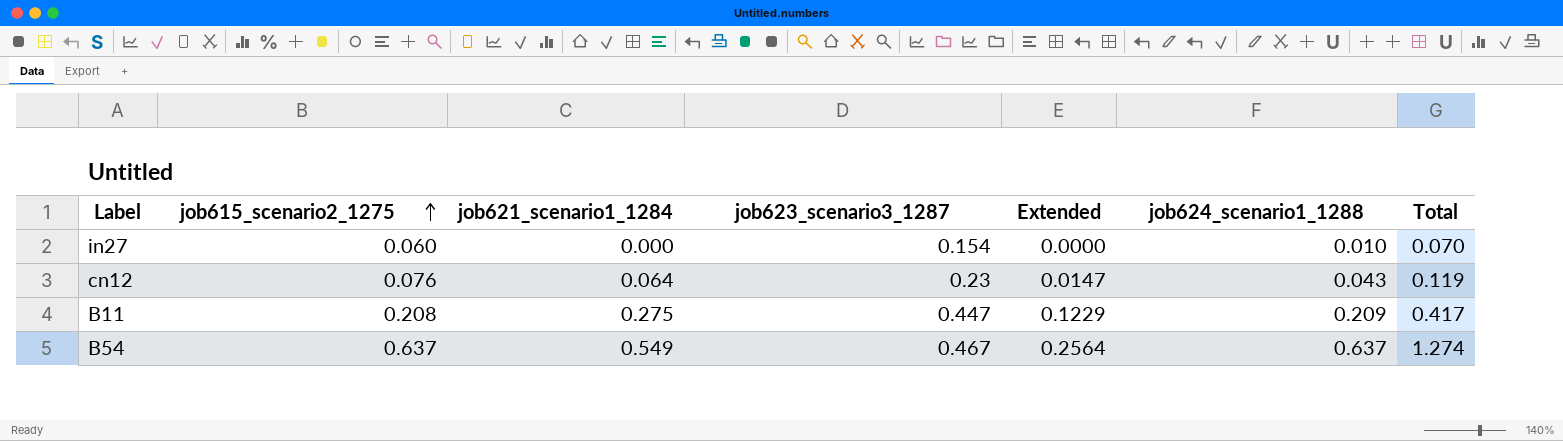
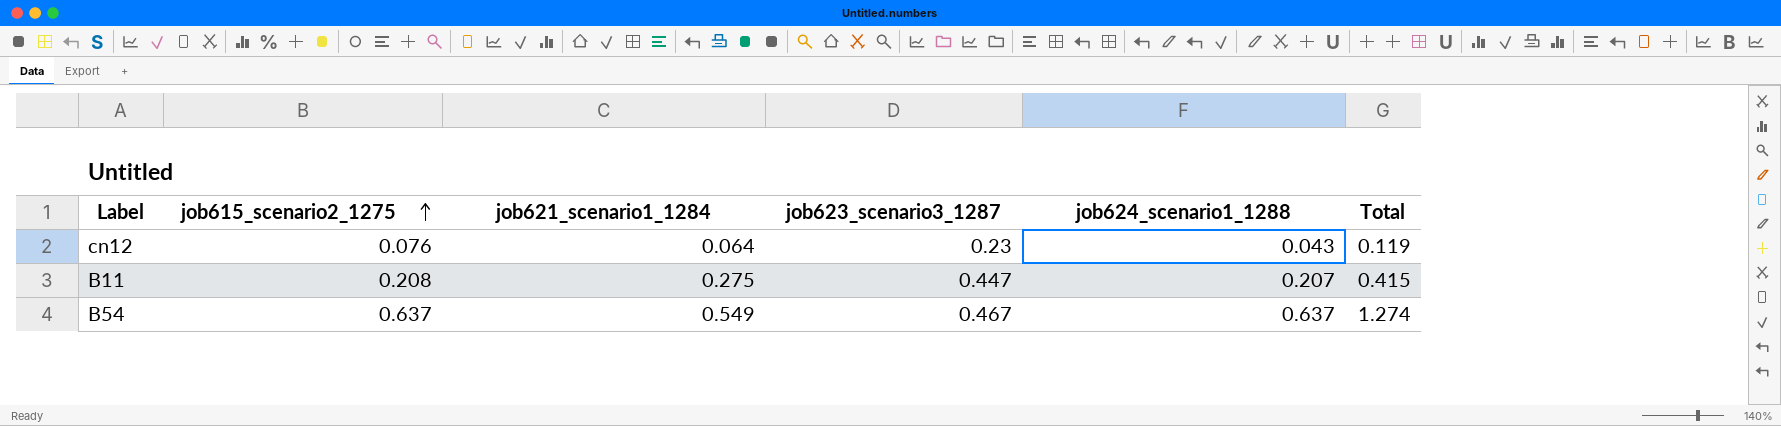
column Extended | formula: [job621_scenario1_1284] * [job623_scenario3_1287] -> none
row in27: 0.060 | 0.000 | 0.154 | 0.0000 | 0.010 | 0.070 -> none
B11 | job624_scenario1_1288: 0.209 -> 0.207
B11 | Total: 0.417 -> 0.415

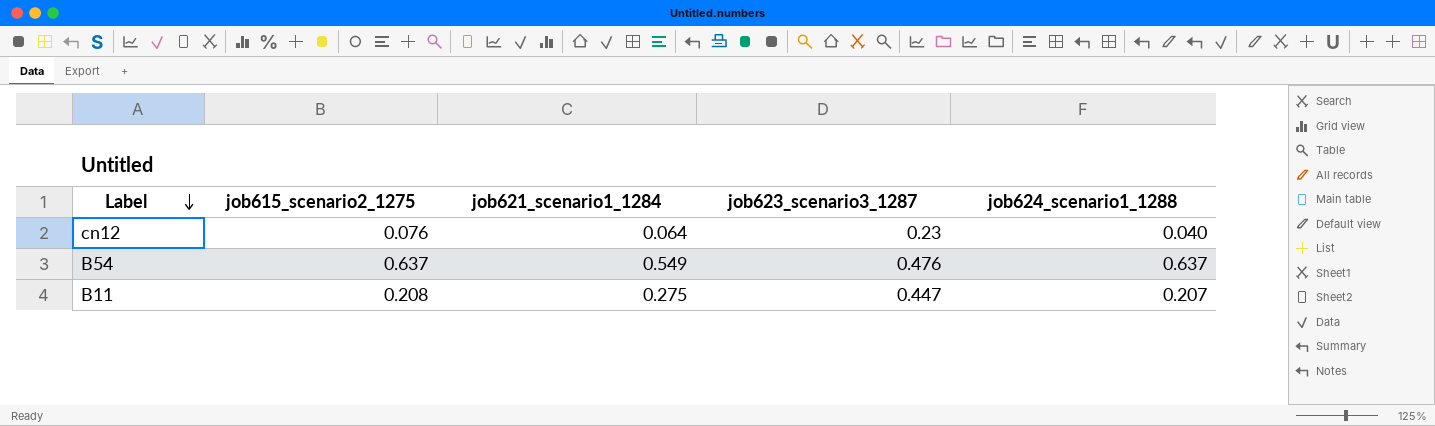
row order: job615_scenario2_1275 ascending -> Label descending
column Total | formula: [job615_scenario2_1275] + [job624_scenario1_1288] -> none
cn12 | job624_scenario1_1288: 0.043 -> 0.040
B54 | job623_scenario3_1287: 0.467 -> 0.476

